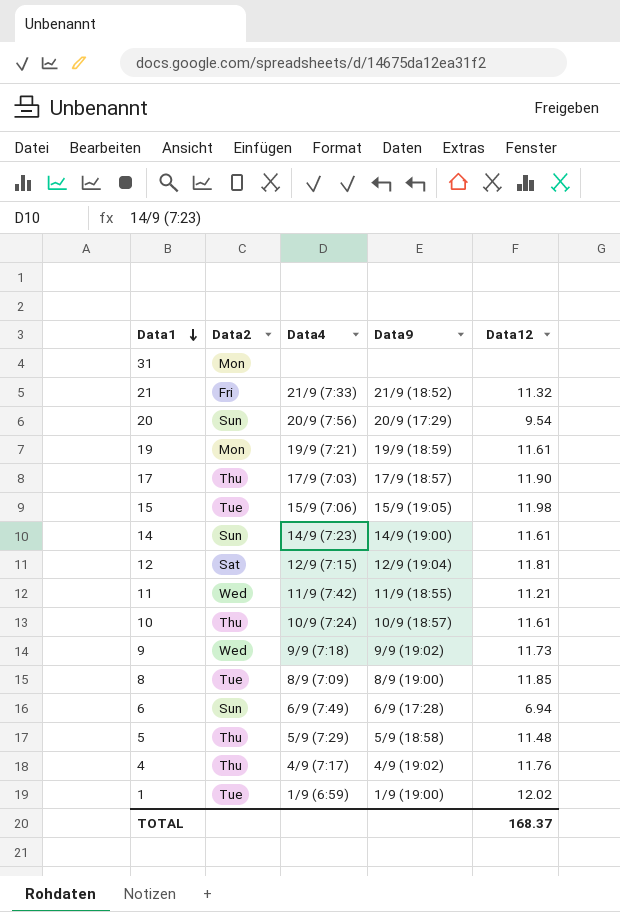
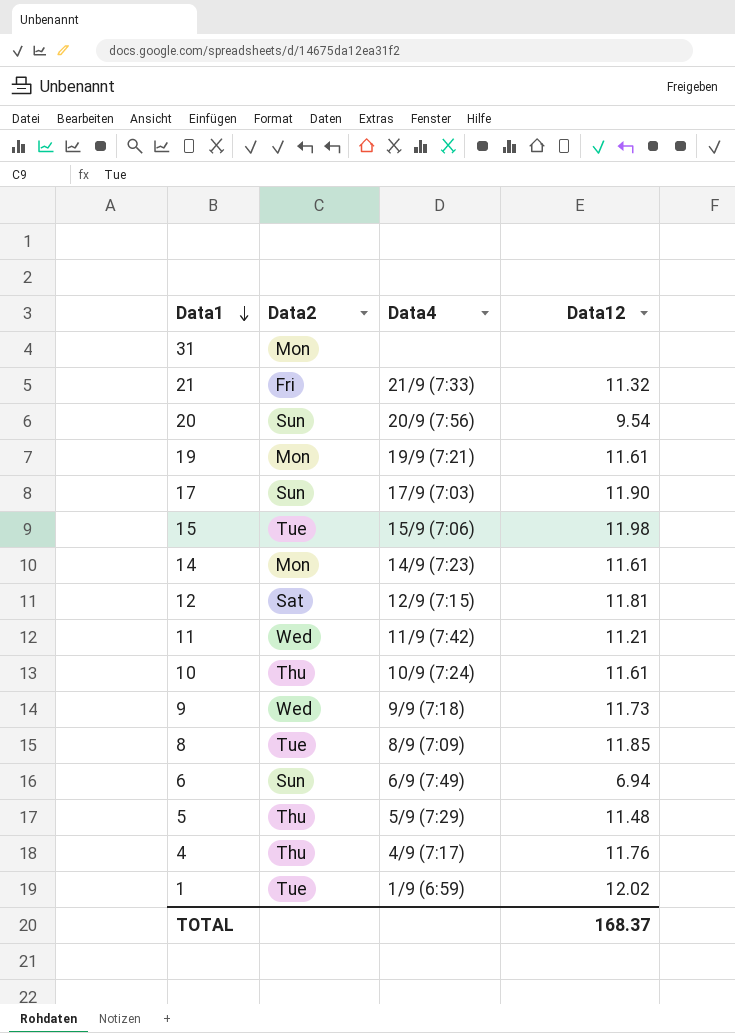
column Data9 | position: 4 -> none
17 | Data2: Thu -> Sun
14 | Data2: Sun -> Mon

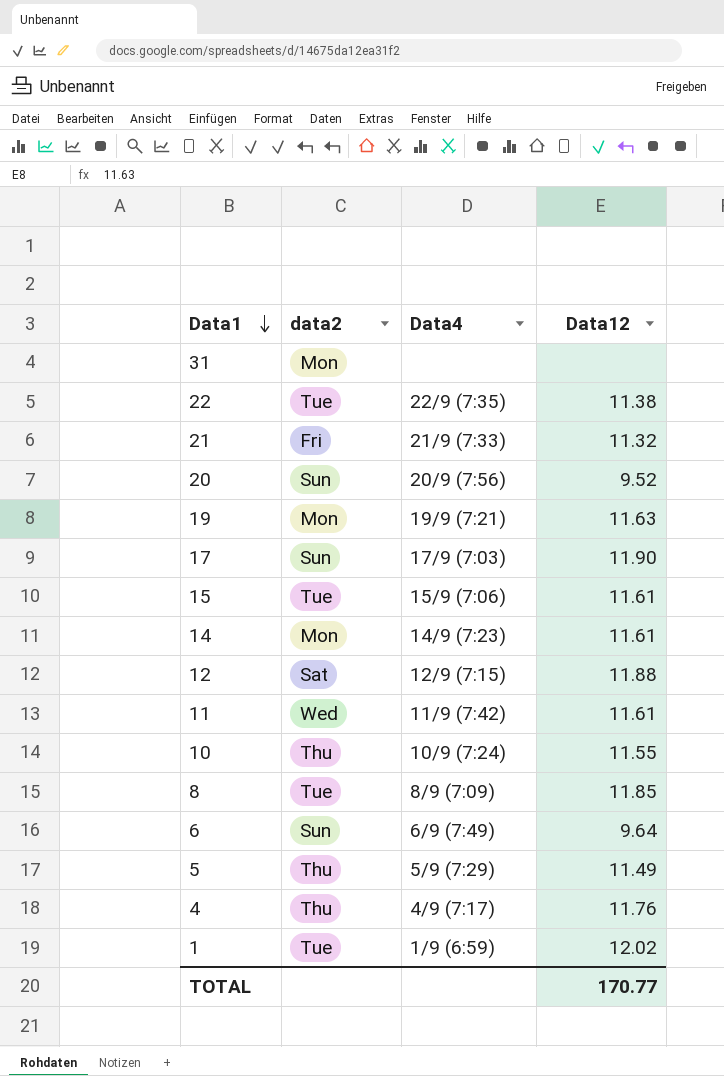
column name: Data2 -> data2
row 9: Wed | 9/9 (7:18) | 11.73 -> none
row 22: none -> Tue | 22/9 (7:35) | 11.38
20 | Data12: 9.54 -> 9.52
19 | Data12: 11.61 -> 11.63
15 | Data12: 11.98 -> 11.61
12 | Data12: 11.81 -> 11.88
11 | Data12: 11.21 -> 11.61
10 | Data12: 11.61 -> 11.55
6 | Data12: 6.94 -> 9.64
5 | Data12: 11.48 -> 11.49
TOTAL | Data12: 168.37 -> 170.77

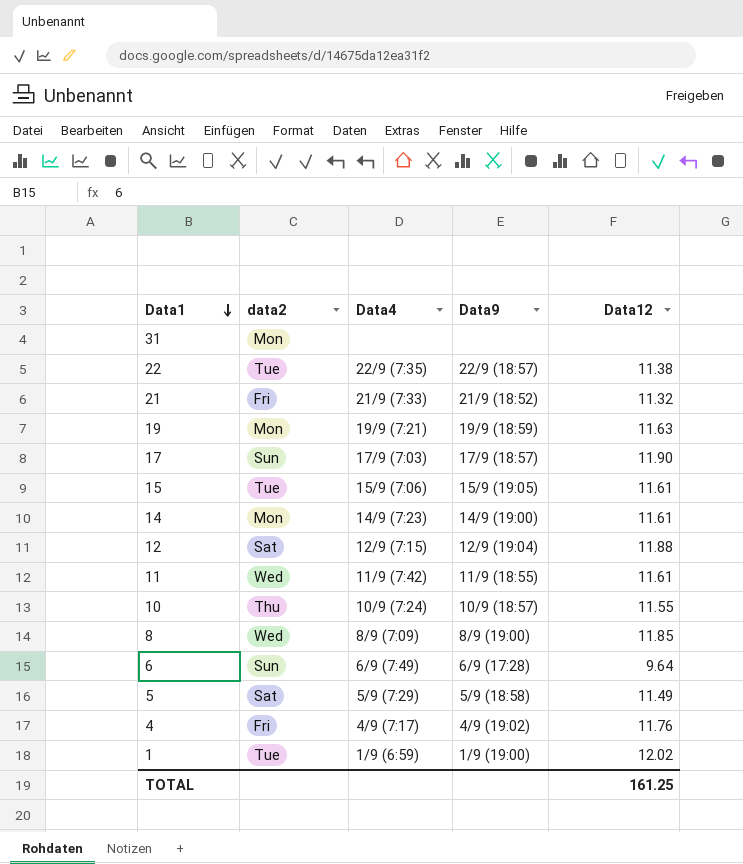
column Data9 | position: none -> 4
row 20: Sun | 20/9 (7:56) | 9.52 -> none
8 | data2: Tue -> Wed
5 | data2: Thu -> Sat
4 | data2: Thu -> Fri
TOTAL | Data12: 170.77 -> 161.25

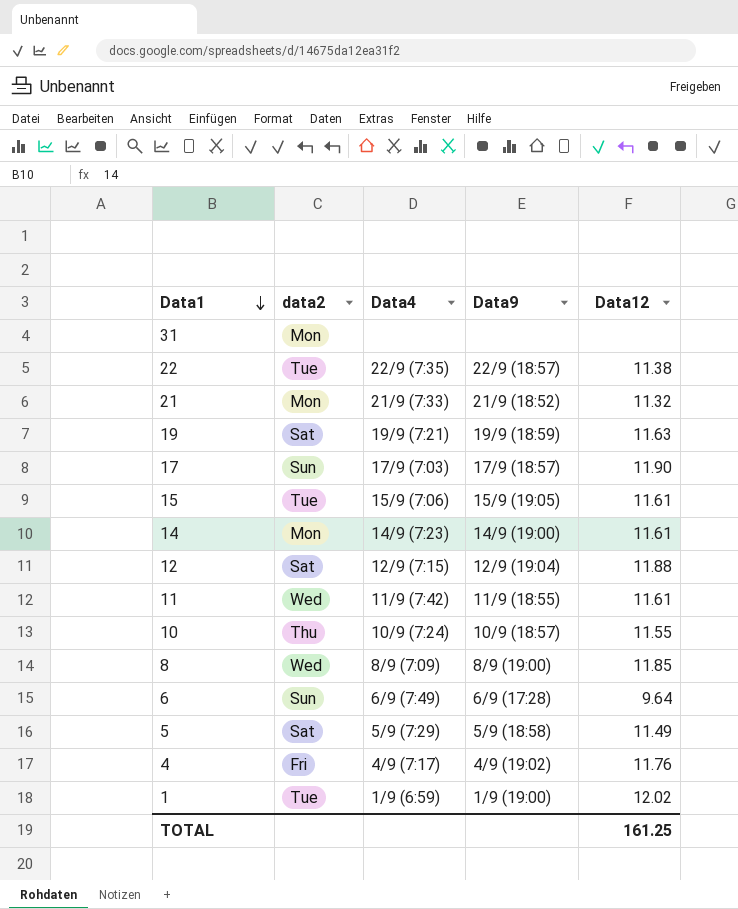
21 | data2: Fri -> Mon
19 | data2: Mon -> Sat

